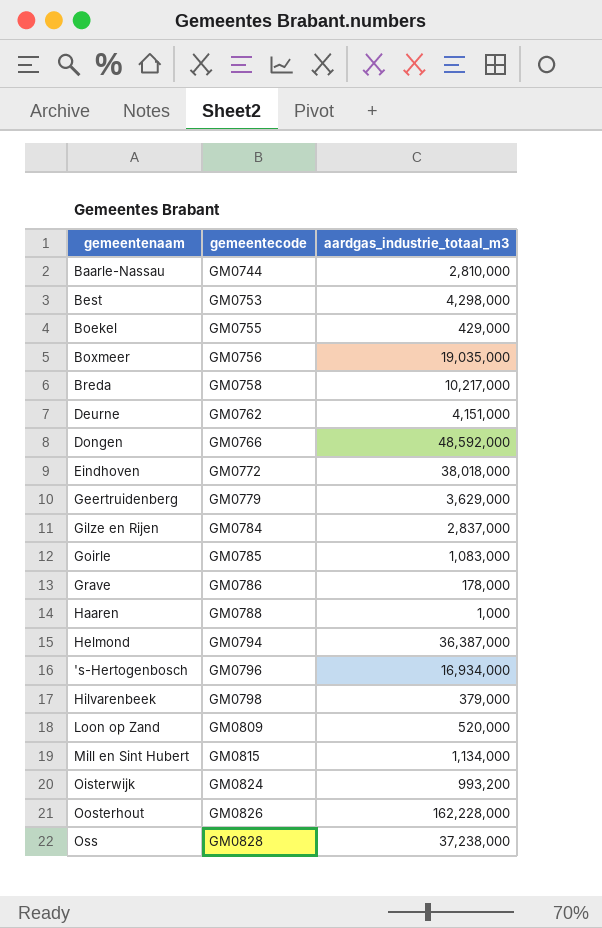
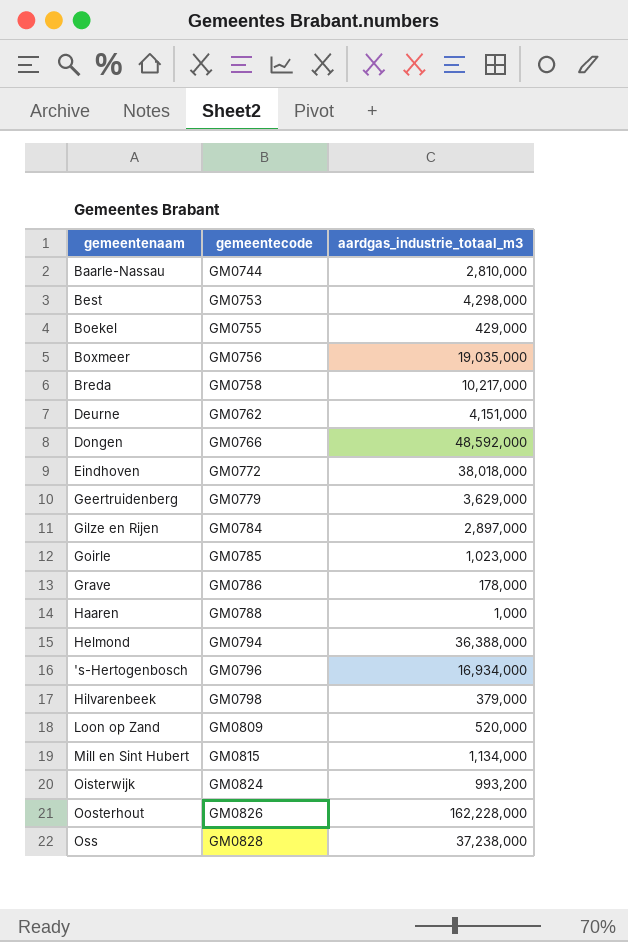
Gilze en Rijen | aardgas_industrie_totaal_m3: 2,837,000 -> 2,897,000
Goirle | aardgas_industrie_totaal_m3: 1,083,000 -> 1,023,000
Helmond | aardgas_industrie_totaal_m3: 36,387,000 -> 36,388,000

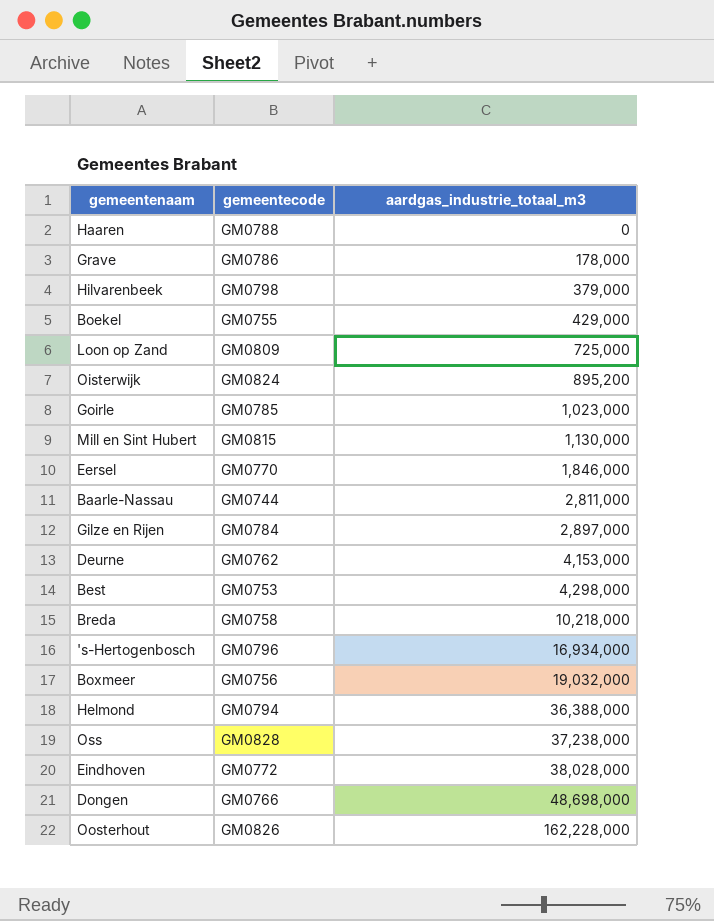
row order: gemeentecode ascending -> aardgas_industrie_totaal_m3 ascending
row Geertruidenberg: GM0779 | 3,629,000 -> none
Haaren | aardgas_industrie_totaal_m3: 1,000 -> 0
Loon op Zand | aardgas_industrie_totaal_m3: 520,000 -> 725,000
Oisterwijk | aardgas_industrie_totaal_m3: 993,200 -> 895,200
Mill en Sint Hubert | aardgas_industrie_totaal_m3: 1,134,000 -> 1,130,000
row Eersel: none -> GM0770 | 1,846,000
Baarle-Nassau | aardgas_industrie_totaal_m3: 2,810,000 -> 2,811,000
Deurne | aardgas_industrie_totaal_m3: 4,151,000 -> 4,153,000
Breda | aardgas_industrie_totaal_m3: 10,217,000 -> 10,218,000
Boxmeer | aardgas_industrie_totaal_m3: 19,035,000 -> 19,032,000
Eindhoven | aardgas_industrie_totaal_m3: 38,018,000 -> 38,028,000
Dongen | aardgas_industrie_totaal_m3: 48,592,000 -> 48,698,000

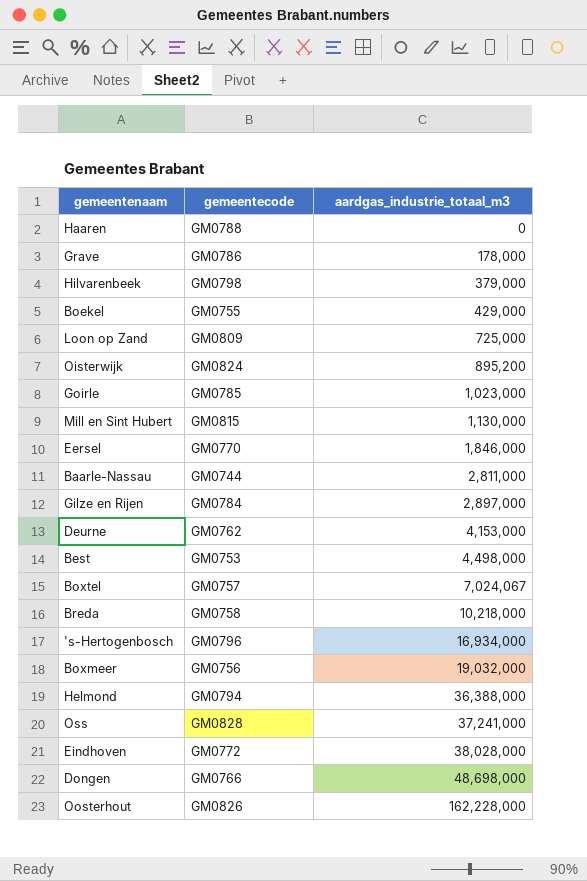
Best | aardgas_industrie_totaal_m3: 4,298,000 -> 4,498,000
row Boxtel: none -> GM0757 | 7,024,067
Oss | aardgas_industrie_totaal_m3: 37,238,000 -> 37,241,000

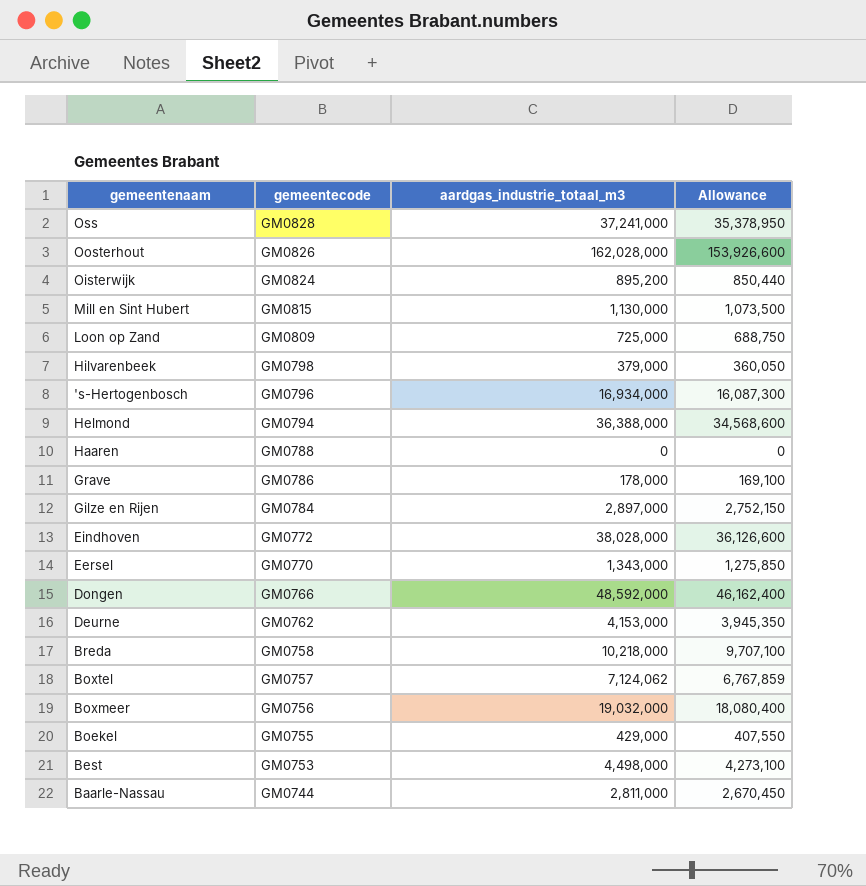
row order: aardgas_industrie_totaal_m3 ascending -> gemeentecode descending
column Allowance | formula: none -> [aardgas_industrie_totaal_m3] * 0.95
row Goirle: GM0785 | 1,023,000 -> none
Oosterhout | aardgas_industrie_totaal_m3: 162,228,000 -> 162,028,000
Eersel | aardgas_industrie_totaal_m3: 1,846,000 -> 1,343,000
Dongen | aardgas_industrie_totaal_m3: 48,698,000 -> 48,592,000
Boxtel | aardgas_industrie_totaal_m3: 7,024,067 -> 7,124,062

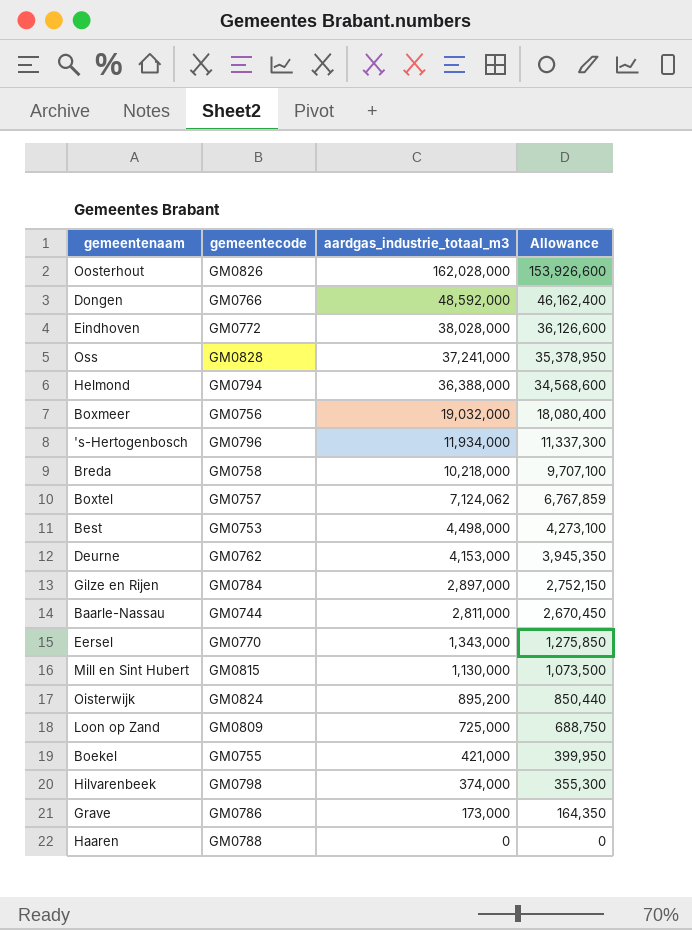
row order: gemeentecode descending -> aardgas_industrie_totaal_m3 descending
's-Hertogenbosch | aardgas_industrie_totaal_m3: 16,934,000 -> 11,934,000
's-Hertogenbosch | Allowance: 16,087,300 -> 11,337,300
Boekel | aardgas_industrie_totaal_m3: 429,000 -> 421,000
Boekel | Allowance: 407,550 -> 399,950
Hilvarenbeek | aardgas_industrie_totaal_m3: 379,000 -> 374,000
Hilvarenbeek | Allowance: 360,050 -> 355,300
Grave | aardgas_industrie_totaal_m3: 178,000 -> 173,000
Grave | Allowance: 169,100 -> 164,350

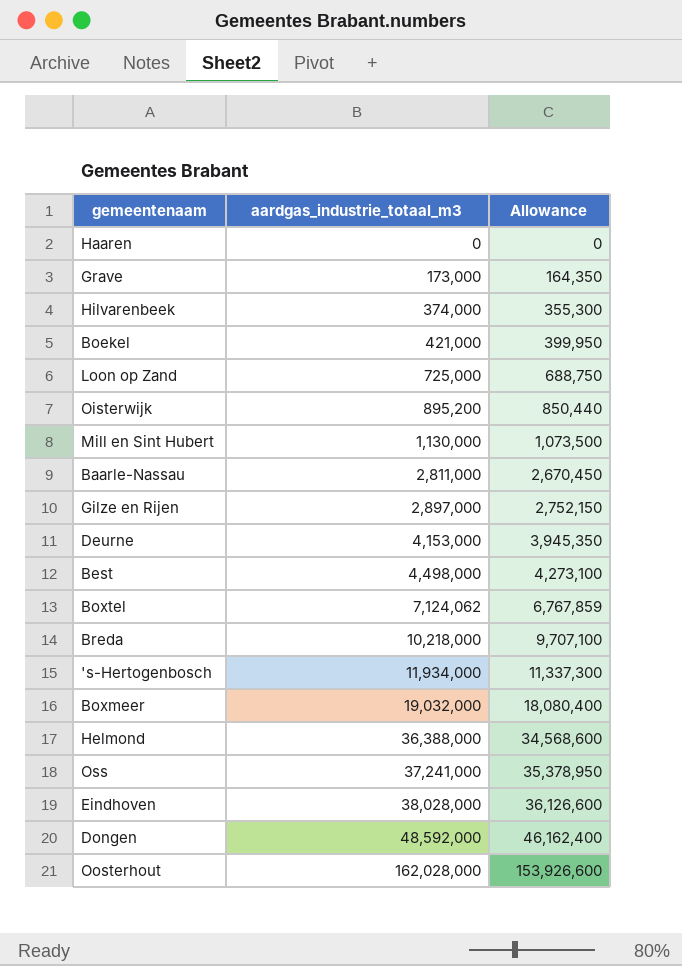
row order: aardgas_industrie_totaal_m3 descending -> aardgas_industrie_totaal_m3 ascending
column gemeentecode | position: 2 -> none
row Eersel: GM0770 | 1,343,000 | 1,275,850 -> none

